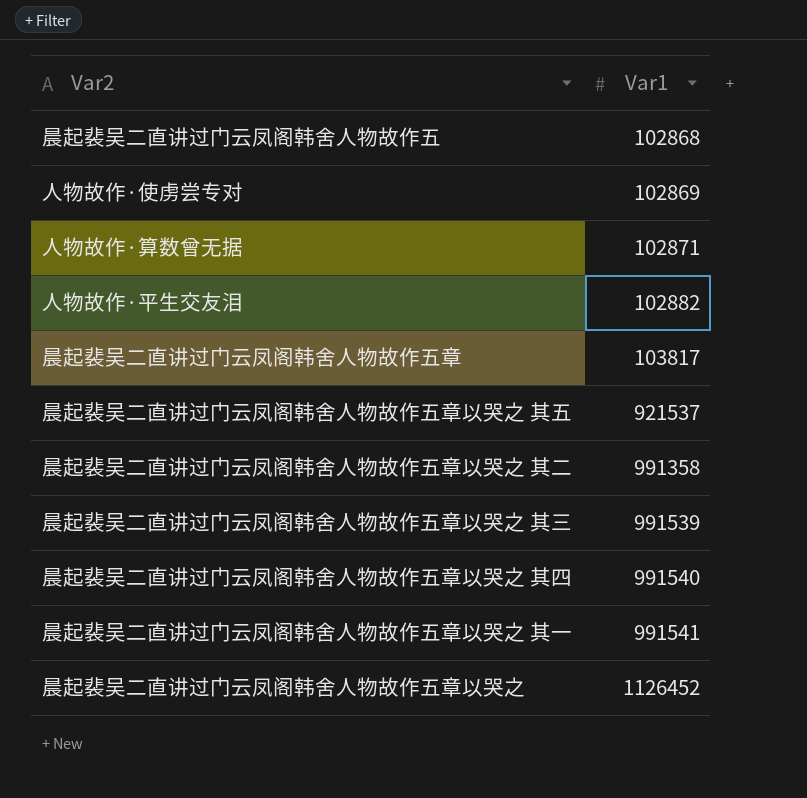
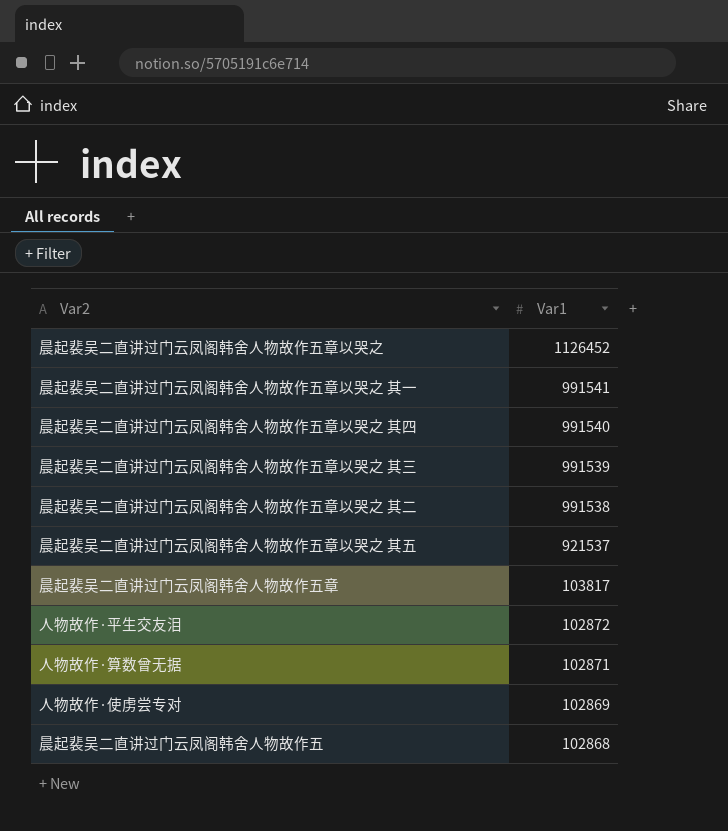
row order: Var1 ascending -> Var1 descending
晨起裴吴二直讲过门云凤阁韩舍人物故作五章以哭之 其二 | Var1: 991358 -> 991538
人物故作·平生交友泪 | Var1: 102882 -> 102872

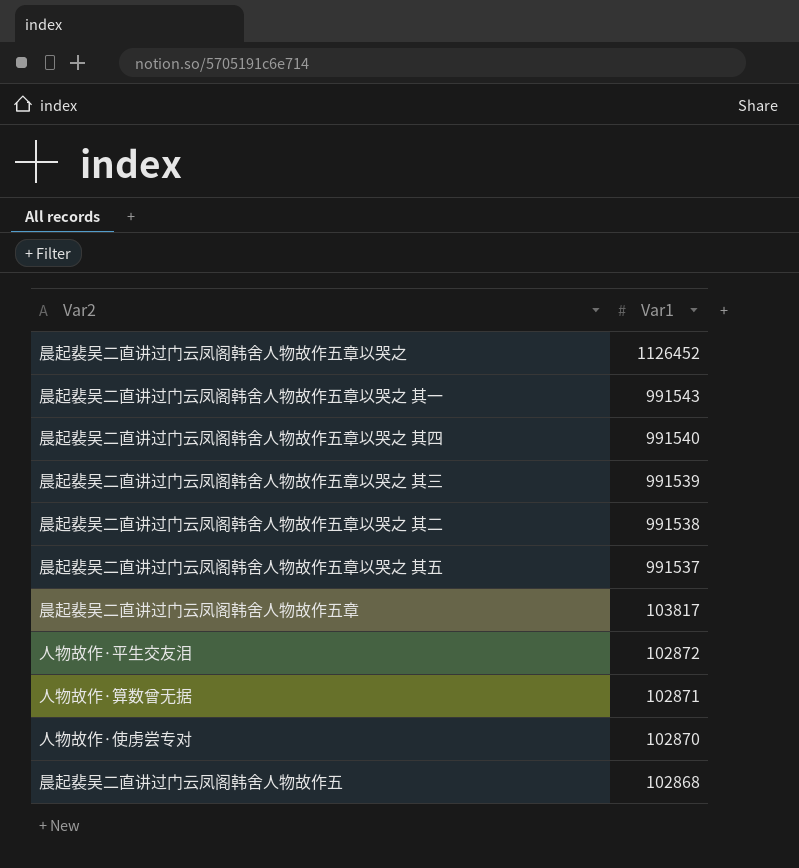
晨起裴吴二直讲过门云凤阁韩舍人物故作五章以哭之 其一 | Var1: 991541 -> 991543
晨起裴吴二直讲过门云凤阁韩舍人物故作五章以哭之 其五 | Var1: 921537 -> 991537
人物故作·使虏尝专对 | Var1: 102869 -> 102870

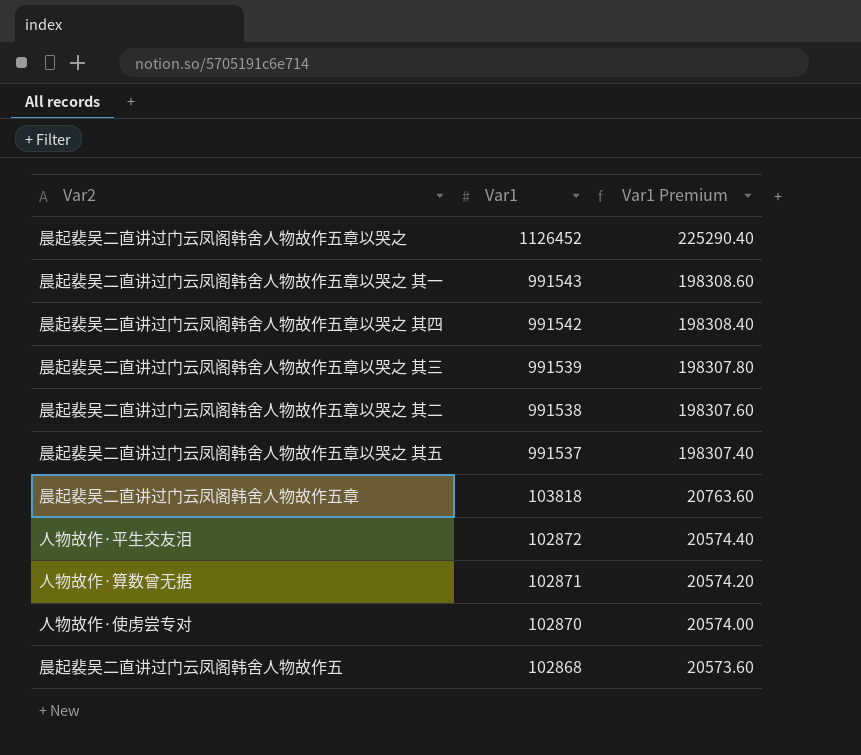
column Var1 Premium | formula: none -> [Var1] * 0.2
晨起裴吴二直讲过门云凤阁韩舍人物故作五章以哭之 其四 | Var1: 991540 -> 991542
晨起裴吴二直讲过门云凤阁韩舍人物故作五章 | Var1: 103817 -> 103818

